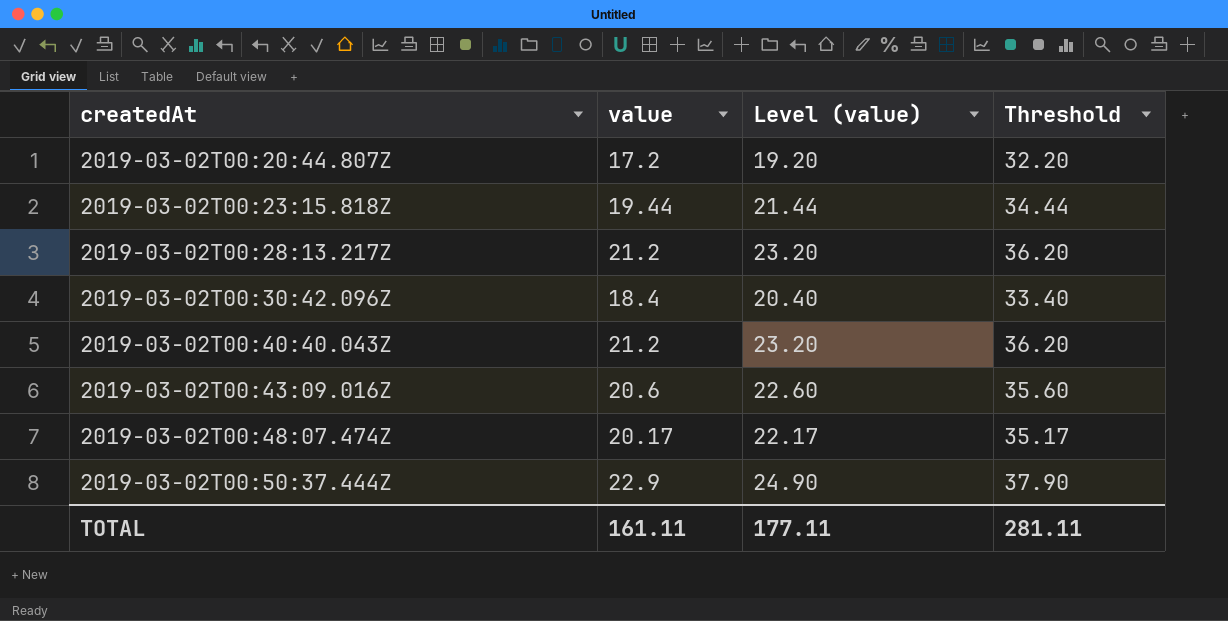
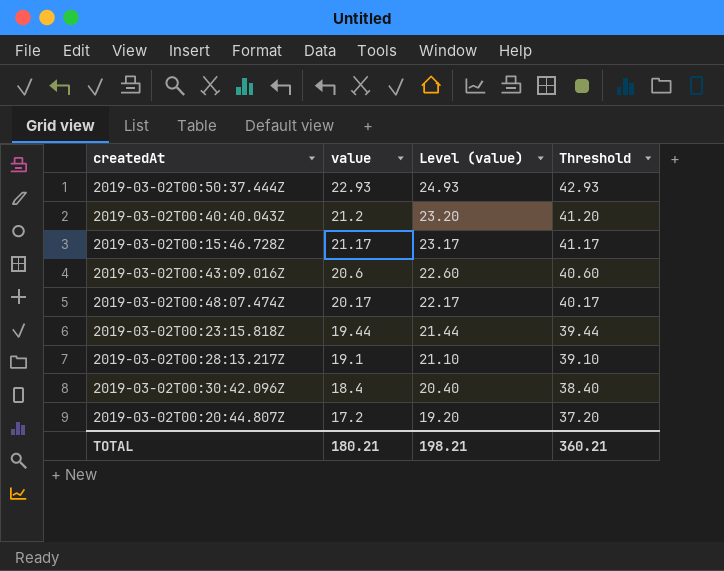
row order: createdAt ascending -> value descending
column Threshold | formula: [value] + 15 -> [value] + 20
2019-03-02T00:50:37.444Z | value: 22.9 -> 22.93
2019-03-02T00:50:37.444Z | Level (value): 24.90 -> 24.93
row 2019-03-02T00:15:46.728Z: none -> 21.17 | 23.17 | 41.17
2019-03-02T00:28:13.217Z | value: 21.2 -> 19.1
2019-03-02T00:28:13.217Z | Level (value): 23.20 -> 21.10
TOTAL | value: 161.11 -> 180.21
TOTAL | Level (value): 177.11 -> 198.21
TOTAL | Threshold: 281.11 -> 360.21

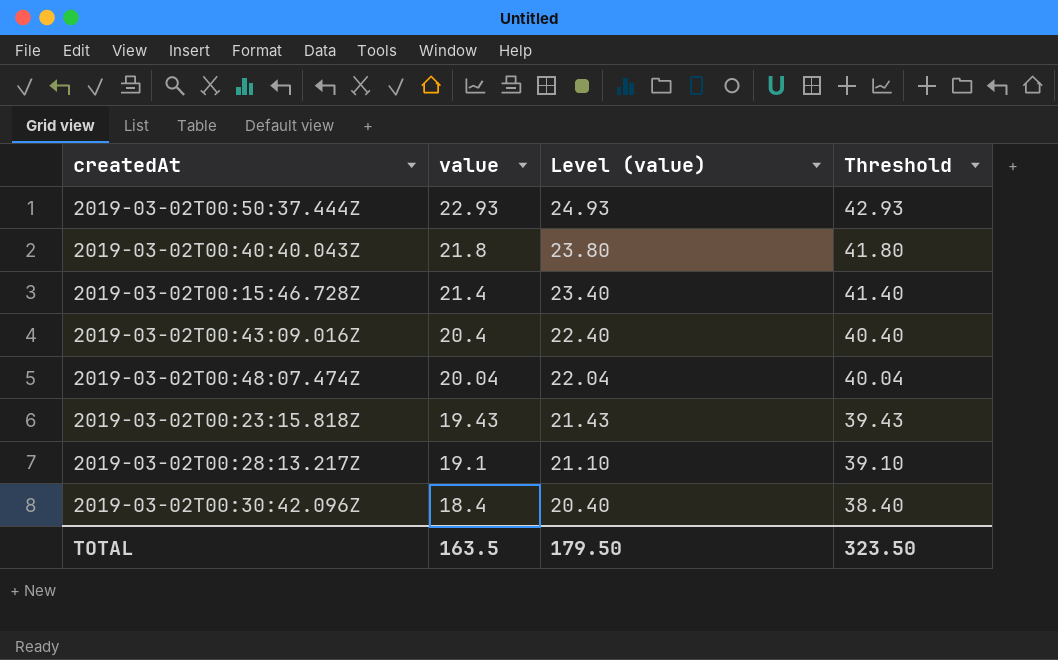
row 2019-03-02T00:20:44.807Z: 17.2 | 19.20 | 37.20 -> none
2019-03-02T00:40:40.043Z | value: 21.2 -> 21.8
2019-03-02T00:40:40.043Z | Level (value): 23.20 -> 23.80
2019-03-02T00:40:40.043Z | Threshold: 41.20 -> 41.80
2019-03-02T00:15:46.728Z | value: 21.17 -> 21.4
2019-03-02T00:15:46.728Z | Level (value): 23.17 -> 23.40
2019-03-02T00:15:46.728Z | Threshold: 41.17 -> 41.40
2019-03-02T00:43:09.016Z | value: 20.6 -> 20.4
2019-03-02T00:43:09.016Z | Level (value): 22.60 -> 22.40
2019-03-02T00:43:09.016Z | Threshold: 40.60 -> 40.40
2019-03-02T00:48:07.474Z | value: 20.17 -> 20.04
2019-03-02T00:48:07.474Z | Level (value): 22.17 -> 22.04
2019-03-02T00:48:07.474Z | Threshold: 40.17 -> 40.04
2019-03-02T00:23:15.818Z | value: 19.44 -> 19.43
2019-03-02T00:23:15.818Z | Level (value): 21.44 -> 21.43
2019-03-02T00:23:15.818Z | Threshold: 39.44 -> 39.43
TOTAL | value: 180.21 -> 163.5
TOTAL | Level (value): 198.21 -> 179.50
TOTAL | Threshold: 360.21 -> 323.50

